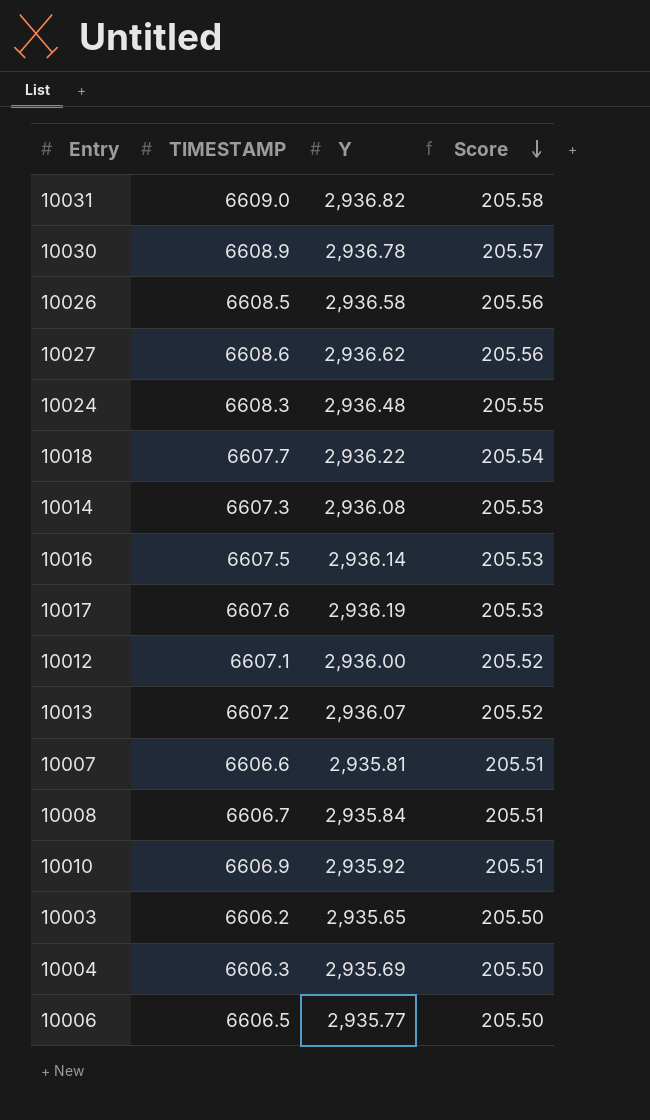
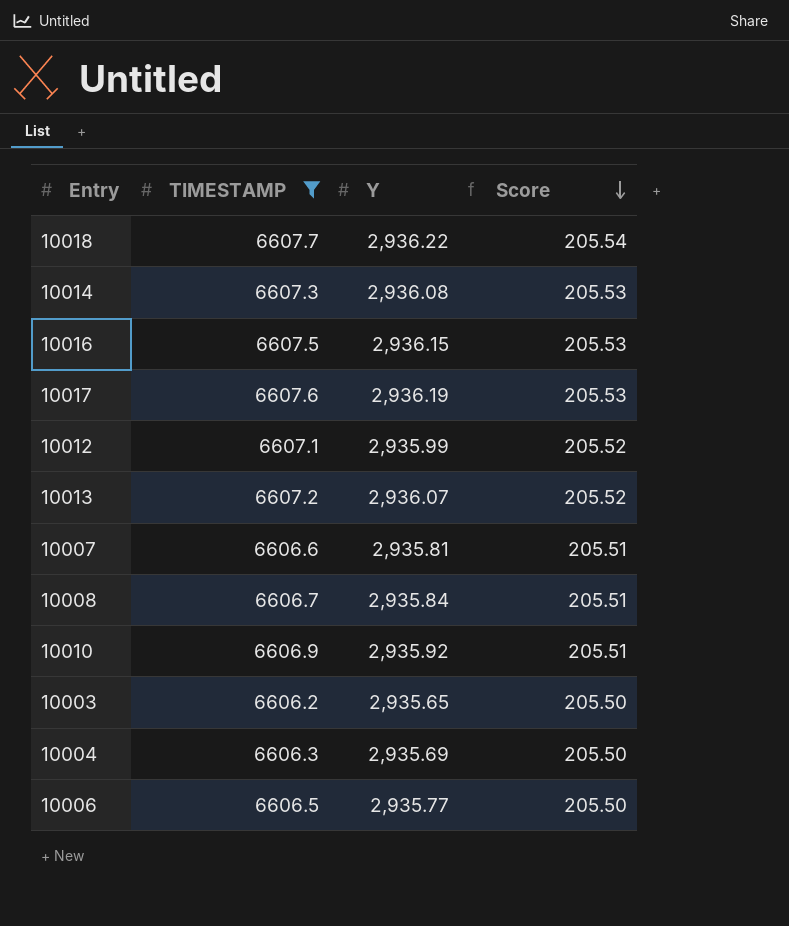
filter: none -> TIMESTAMP <= 6607.7
10016 | Y: 2,936.14 -> 2,936.15
10012 | Y: 2,936.00 -> 2,935.99

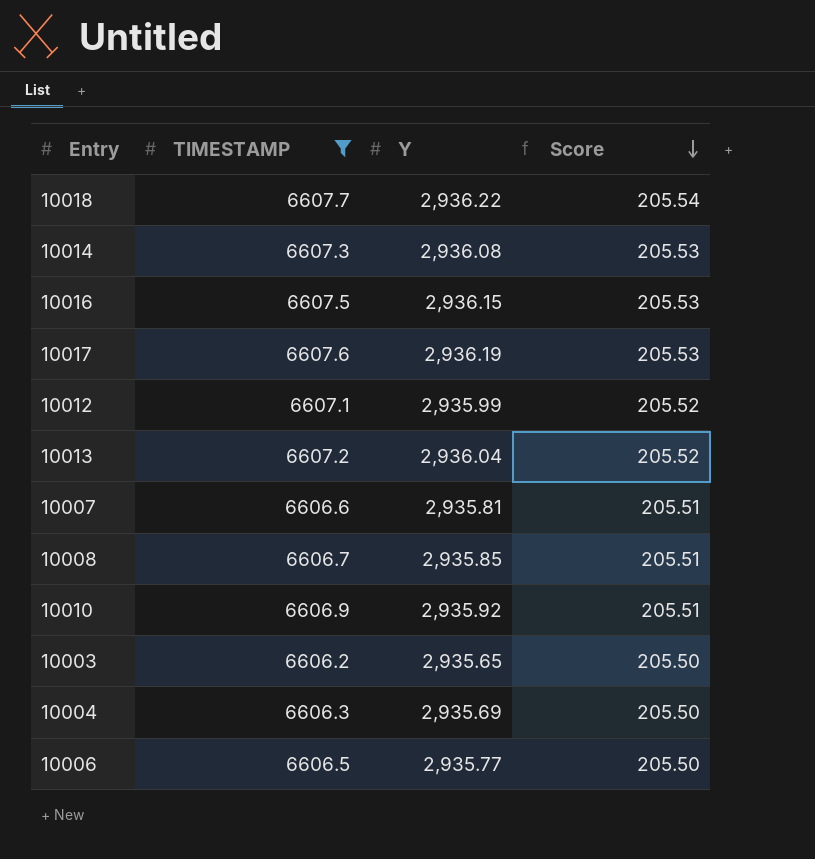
10013 | Y: 2,936.07 -> 2,936.04
10008 | Y: 2,935.84 -> 2,935.85

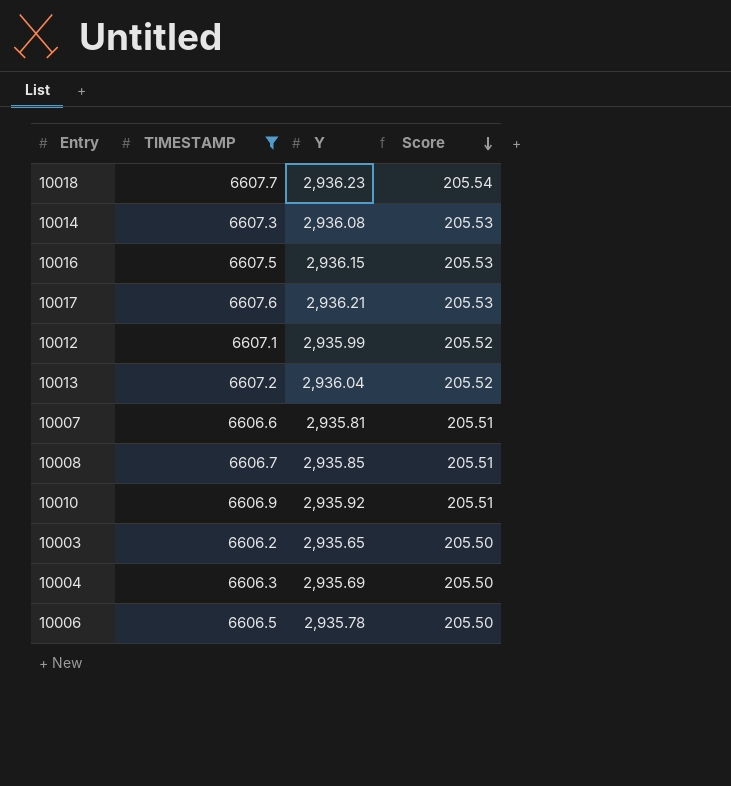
10018 | Y: 2,936.22 -> 2,936.23
10017 | Y: 2,936.19 -> 2,936.21
10006 | Y: 2,935.77 -> 2,935.78

